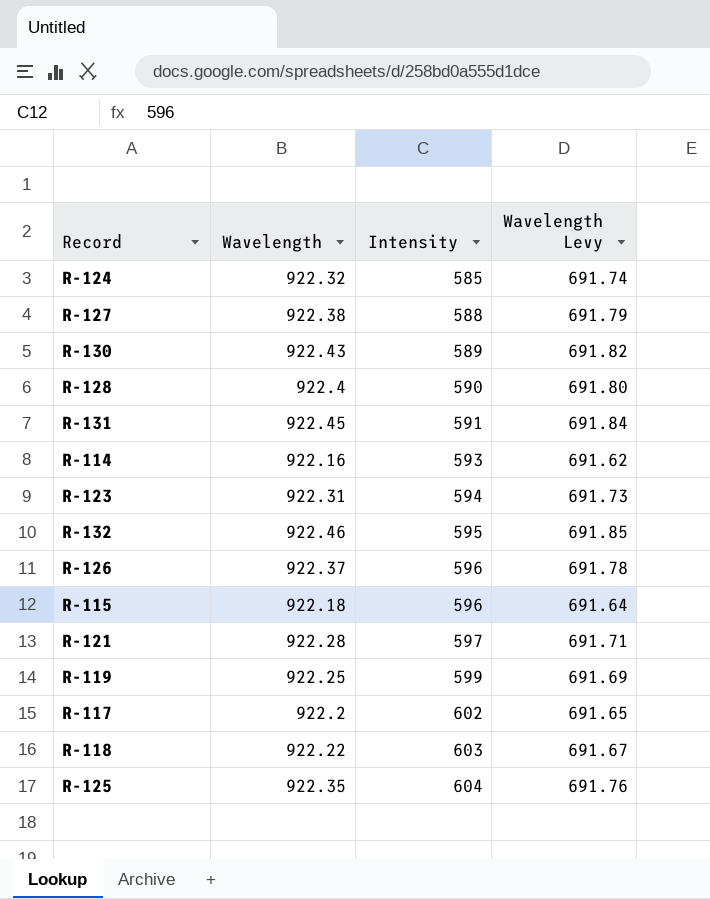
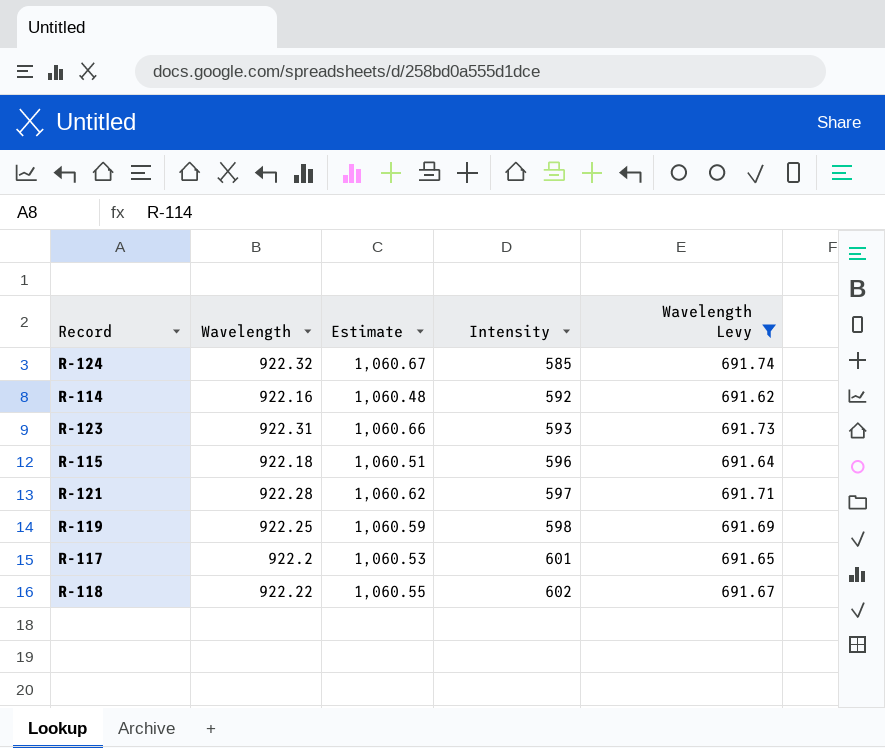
filter: none -> Wavelength Levy <= 691.74
column Estimate | formula: none -> [Wavelength] * 1.15
R-114 | Intensity: 593 -> 592
R-123 | Intensity: 594 -> 593
R-119 | Intensity: 599 -> 598
R-117 | Intensity: 602 -> 601
R-118 | Intensity: 603 -> 602

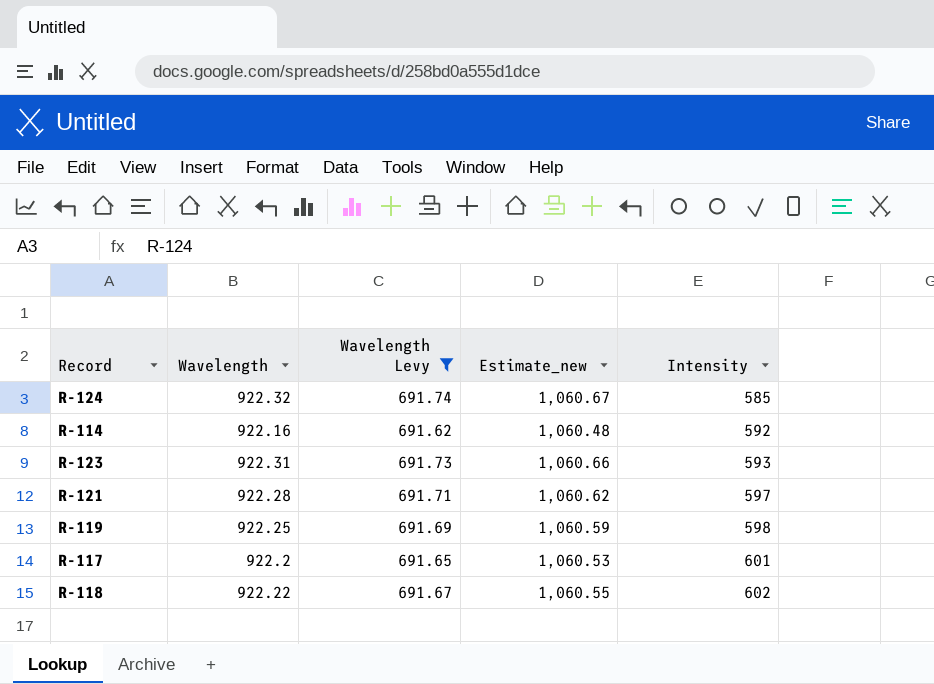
column Wavelength Levy | position: 5 -> 3
column name: Estimate -> Estimate_new
row R-115: 922.18 | 1,060.51 | 596 | 691.64 -> none

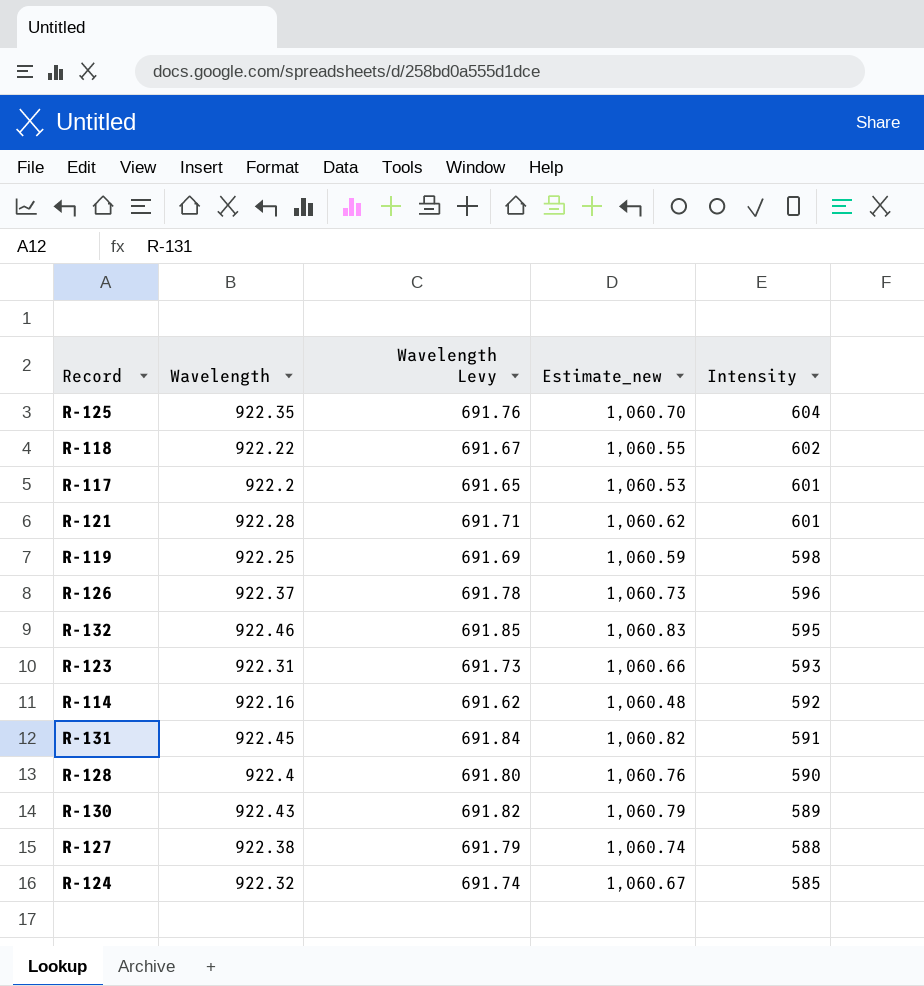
filter: Wavelength Levy <= 691.74 -> none
row order: Intensity ascending -> Intensity descending
R-121 | Intensity: 597 -> 601

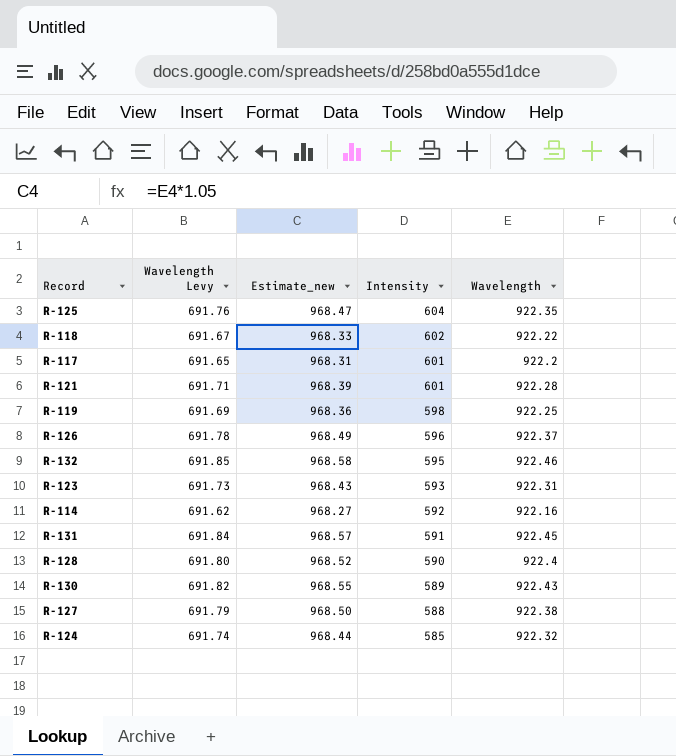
column Estimate_new | formula: [Wavelength] * 1.15 -> [Wavelength] * 1.05
column Wavelength | position: 2 -> 5

